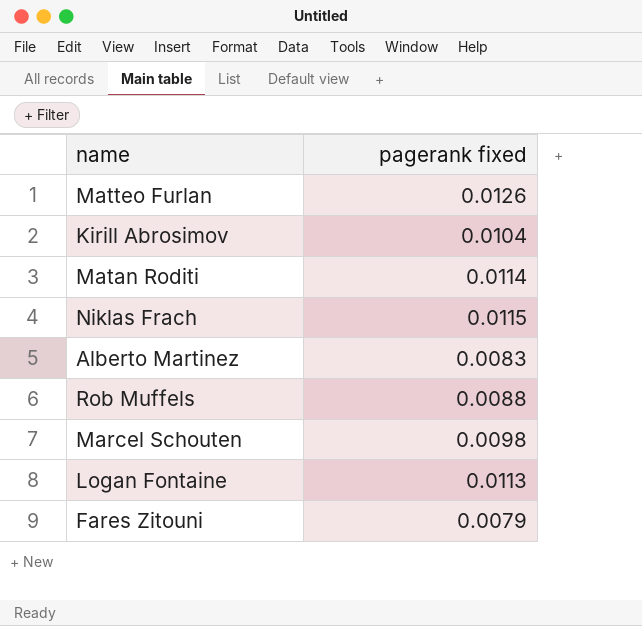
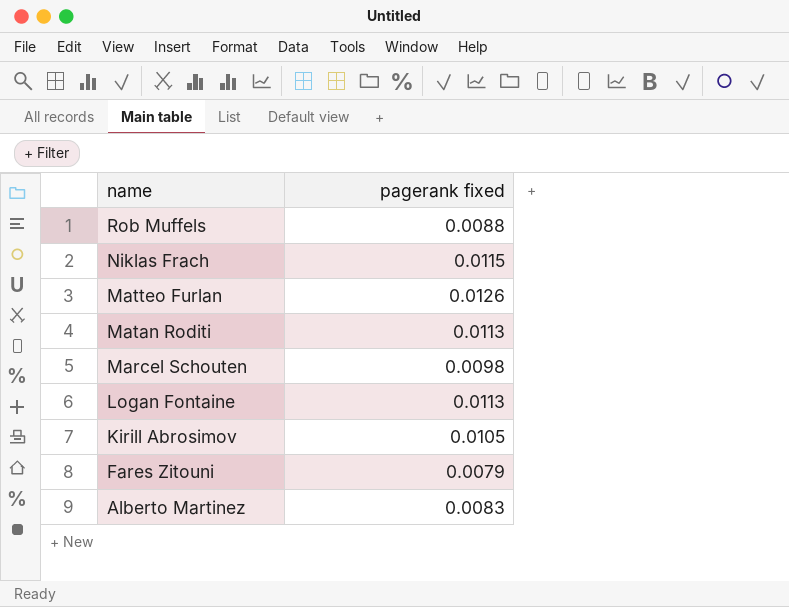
row order: none -> name descending
Matan Roditi | pagerank fixed: 0.0114 -> 0.0113
Kirill Abrosimov | pagerank fixed: 0.0104 -> 0.0105

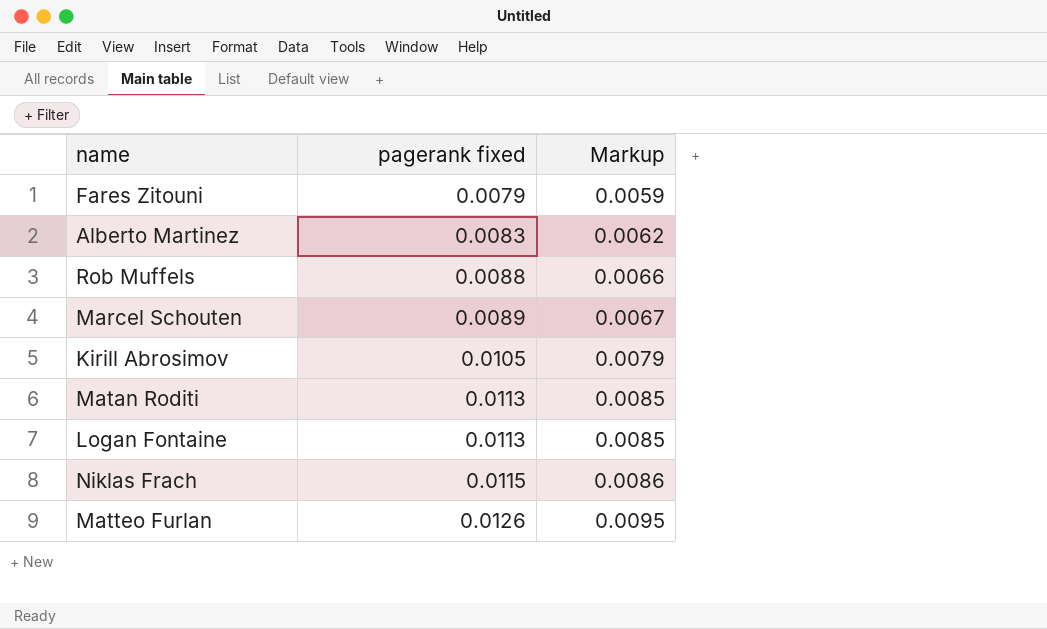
row order: name descending -> pagerank fixed ascending
column Markup | formula: none -> [pagerank fixed] * 0.75
Marcel Schouten | pagerank fixed: 0.0098 -> 0.0089

